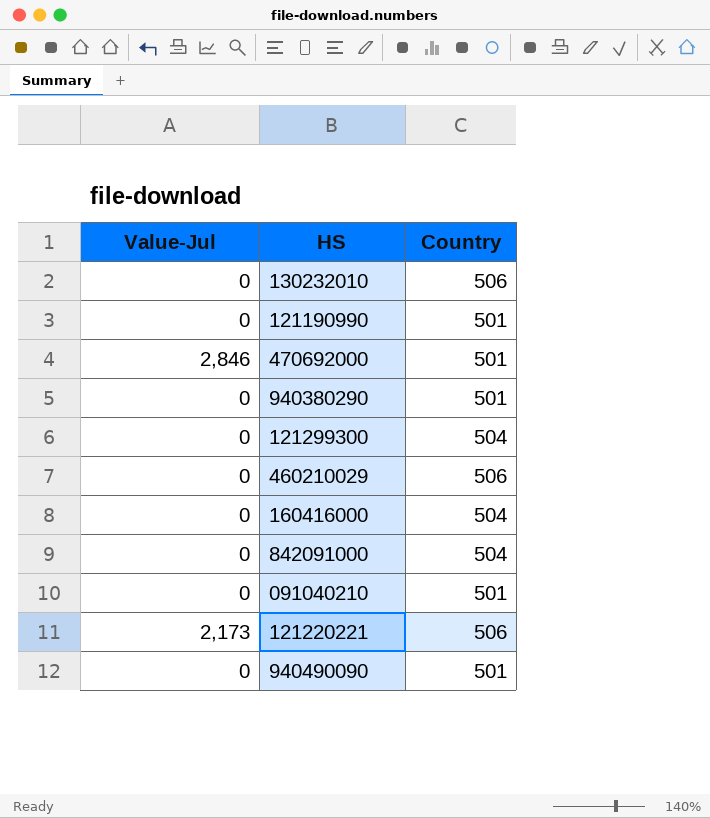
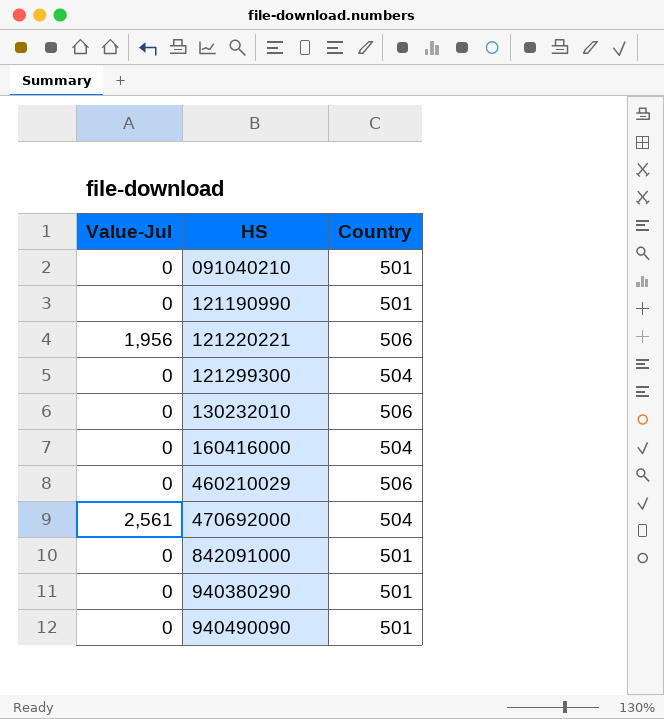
row order: none -> HS ascending
121220221 | Value-Jul: 2,173 -> 1,956
470692000 | Value-Jul: 2,846 -> 2,561
470692000 | Country: 501 -> 504
842091000 | Country: 504 -> 501

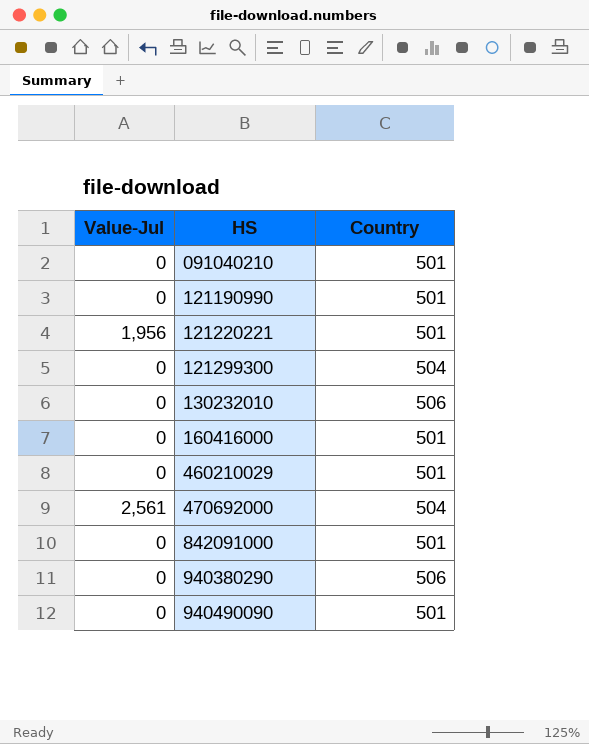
121220221 | Country: 506 -> 501
160416000 | Country: 504 -> 501
460210029 | Country: 506 -> 501
940380290 | Country: 501 -> 506

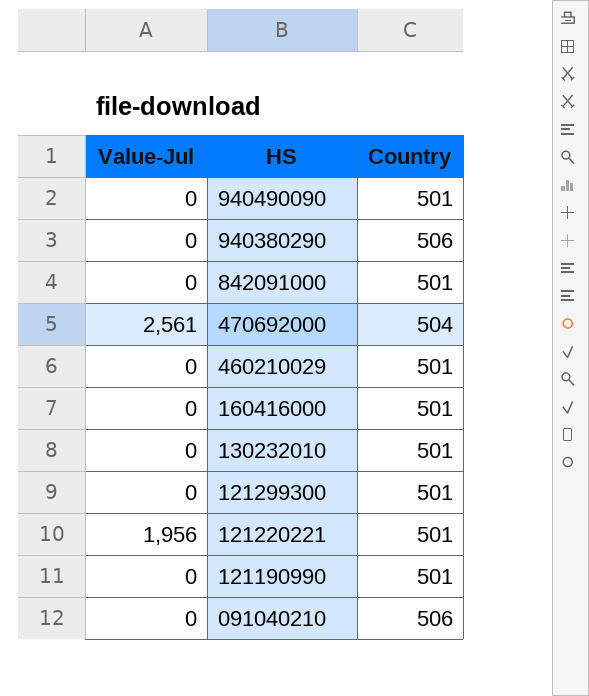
row order: HS ascending -> HS descending
130232010 | Country: 506 -> 501
121299300 | Country: 504 -> 501
091040210 | Country: 501 -> 506

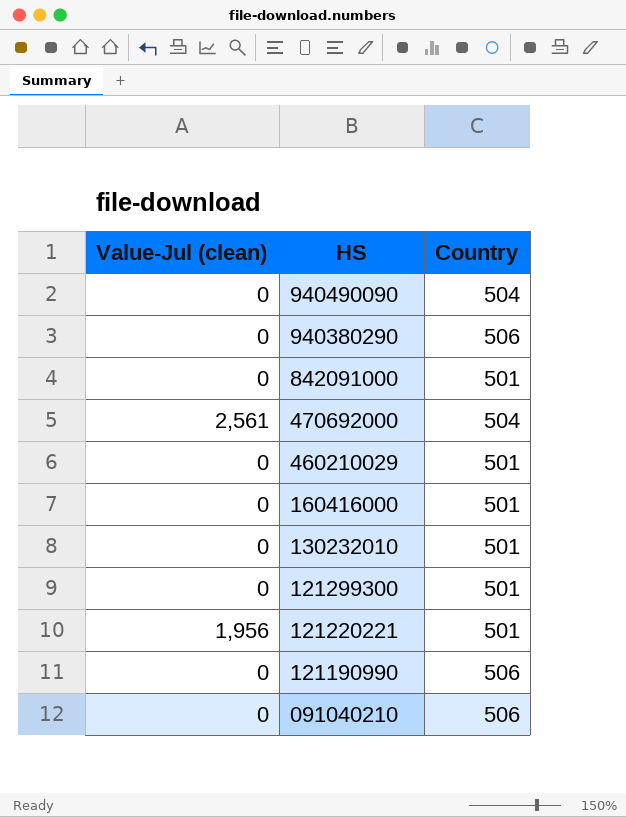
column name: Value-Jul -> Value-Jul (clean)
940490090 | Country: 501 -> 504
121190990 | Country: 501 -> 506

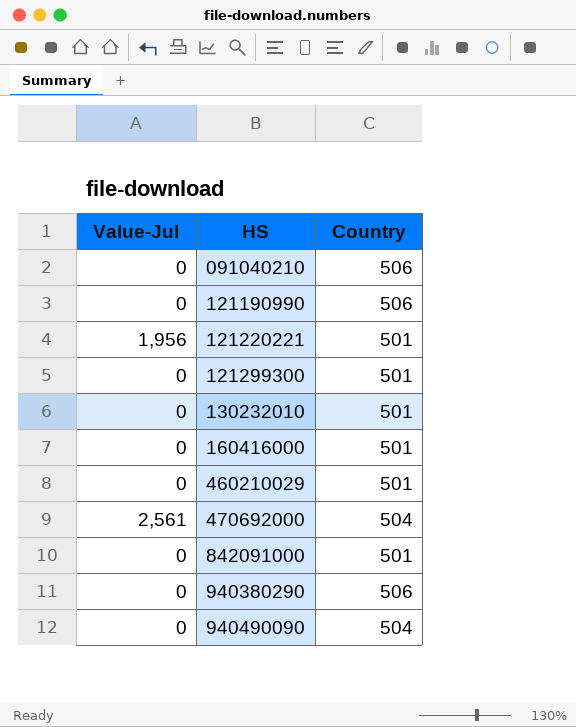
row order: HS descending -> HS ascending
column name: Value-Jul (clean) -> Value-Jul

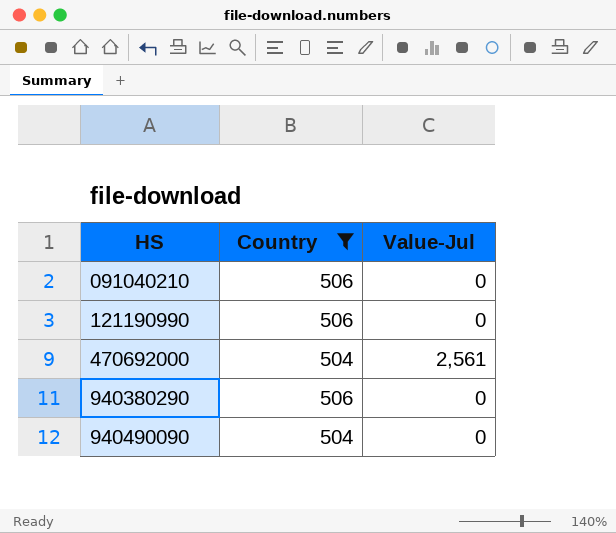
filter: none -> Country != 501
column Value-Jul | position: 1 -> 3

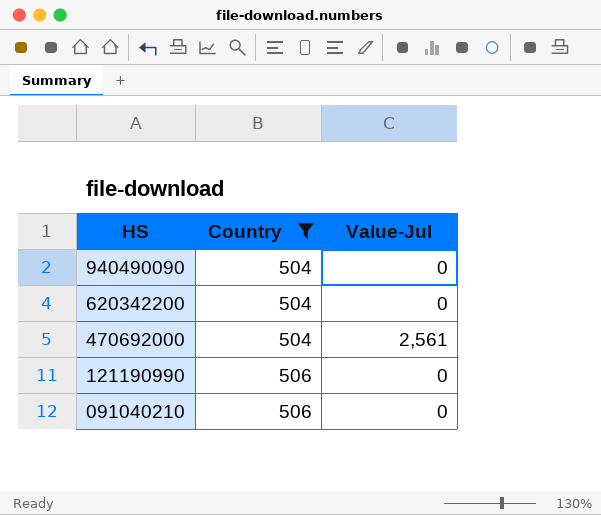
row order: HS ascending -> HS descending
row 940380290: 506 | 0 -> none
row 620342200: none -> 504 | 0

